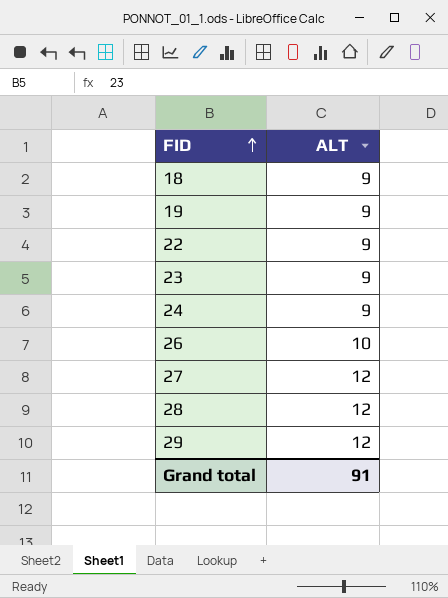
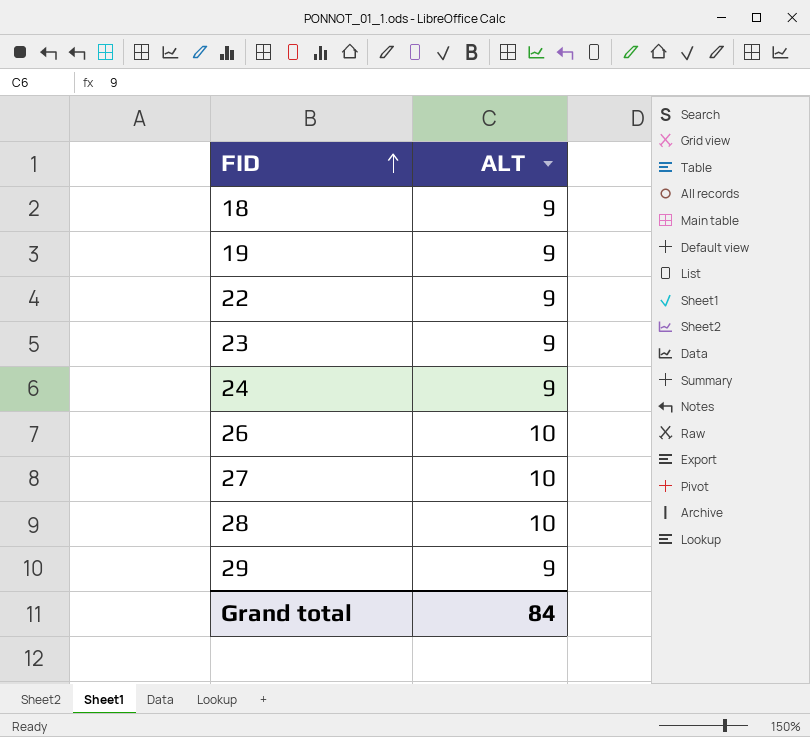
27 | ALT: 12 -> 10
28 | ALT: 12 -> 10
29 | ALT: 12 -> 9
Grand total | ALT: 91 -> 84

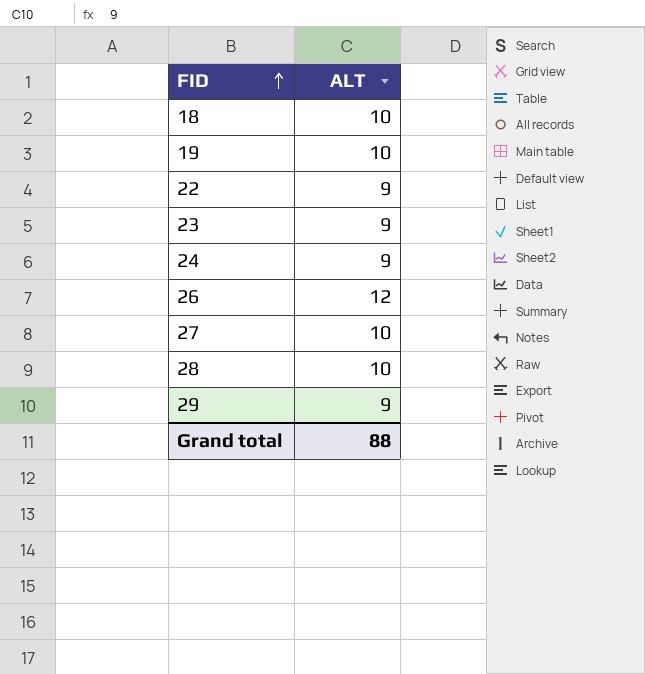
18 | ALT: 9 -> 10
19 | ALT: 9 -> 10
26 | ALT: 10 -> 12
Grand total | ALT: 84 -> 88

